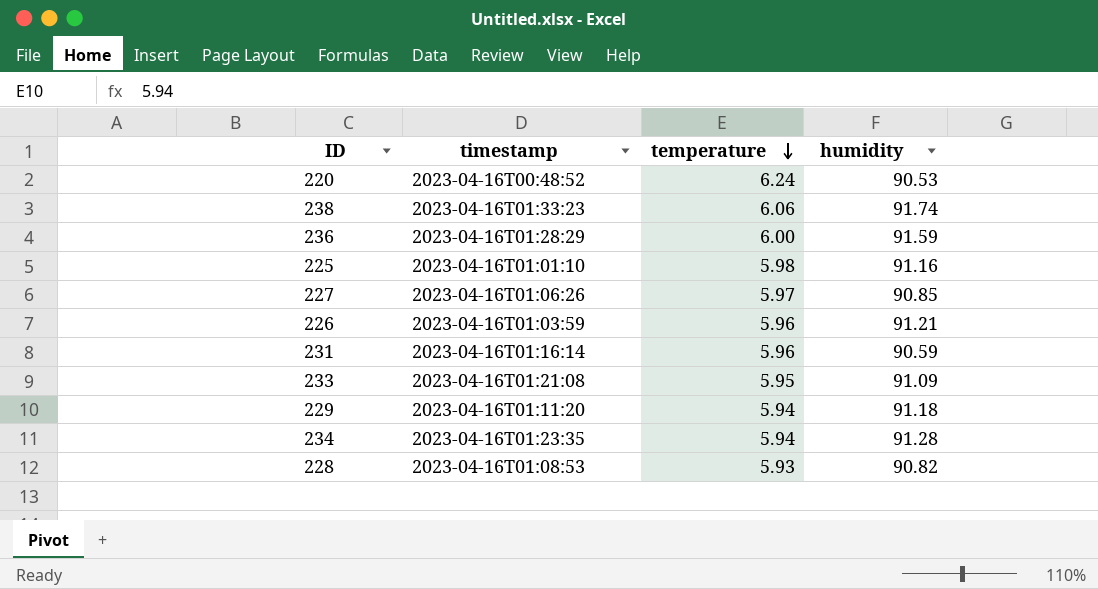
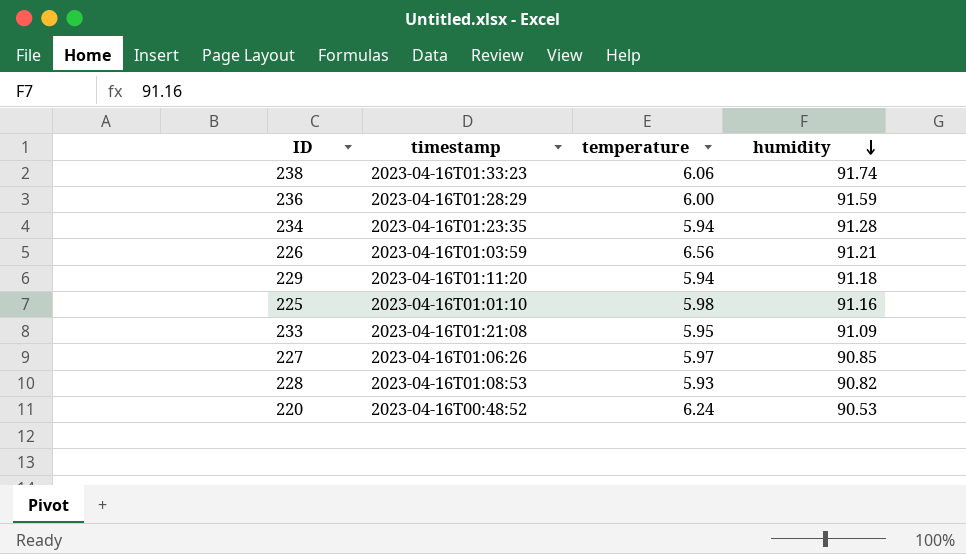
row order: temperature descending -> humidity descending
row 231: 2023-04-16T01:16:14 | 5.96 | 90.59 -> none
226 | temperature: 5.96 -> 6.56

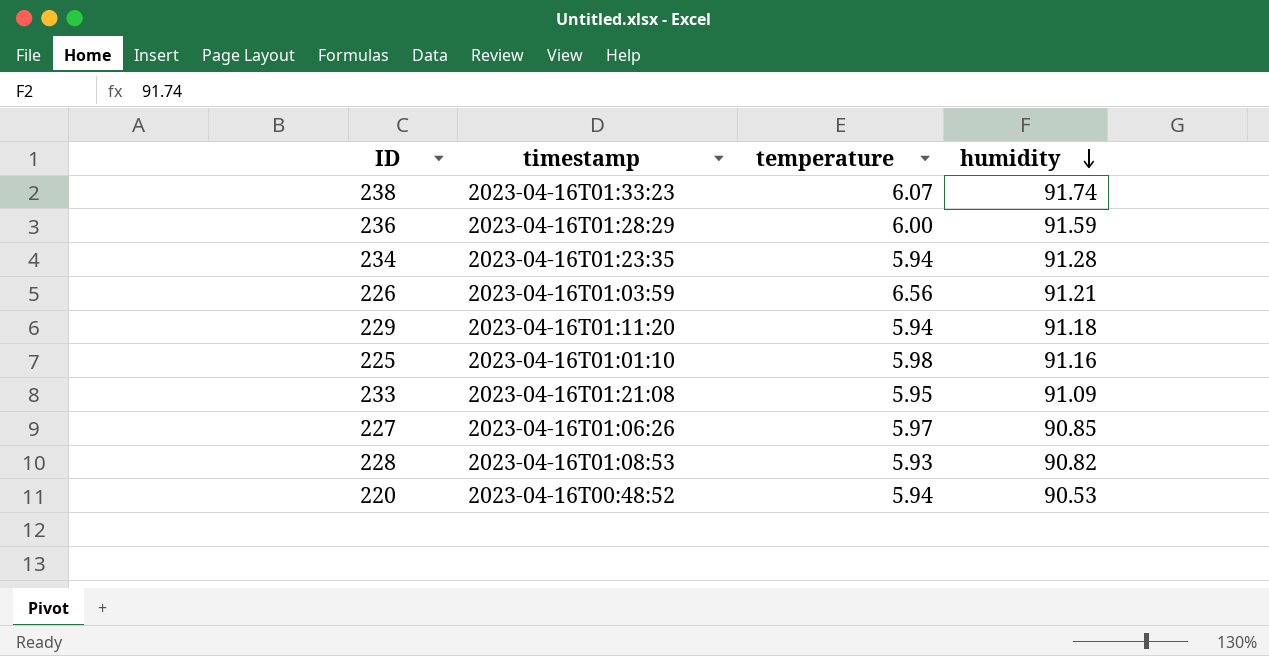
238 | temperature: 6.06 -> 6.07
220 | temperature: 6.24 -> 5.94

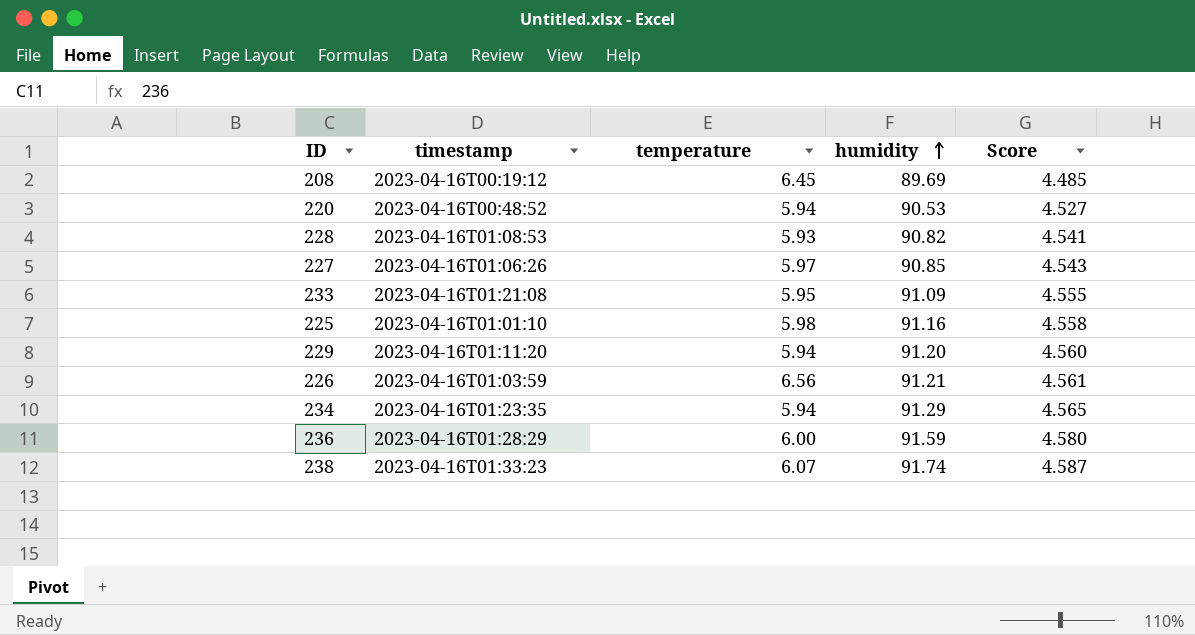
row order: humidity descending -> humidity ascending
column Score | formula: none -> [humidity] * 0.05
row 208: none -> 2023-04-16T00:19:12 | 6.45 | 89.69 | 4.485
229 | humidity: 91.18 -> 91.20
234 | humidity: 91.28 -> 91.29

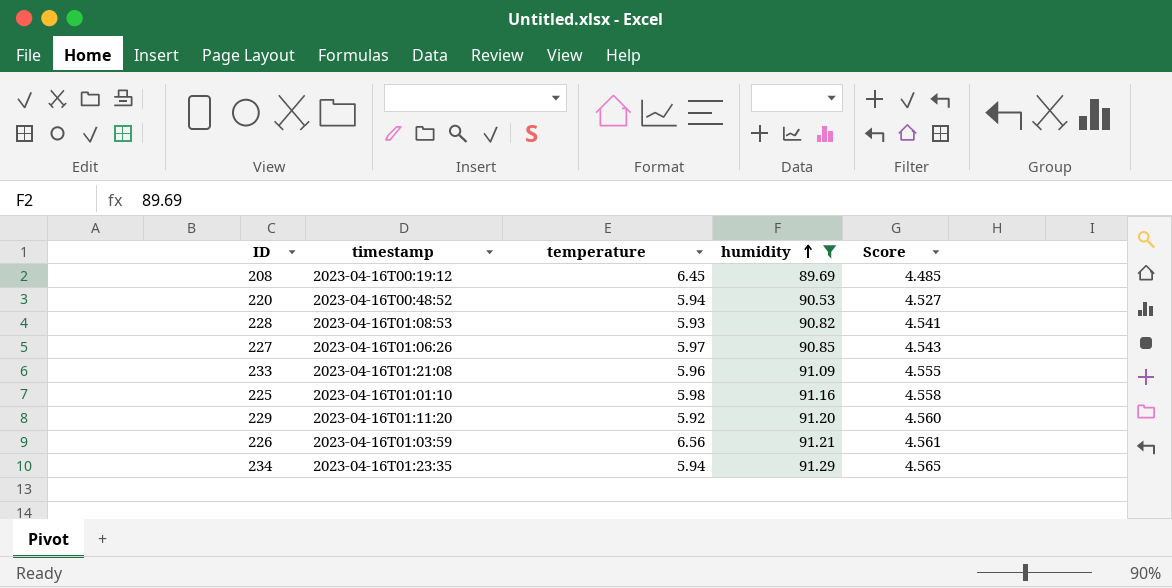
filter: none -> humidity <= 91.29
233 | temperature: 5.95 -> 5.96
229 | temperature: 5.94 -> 5.92

